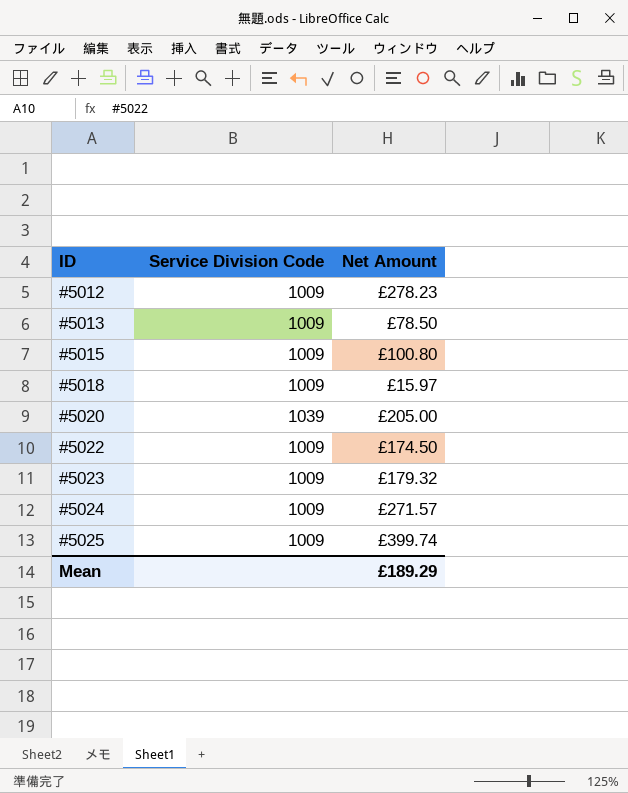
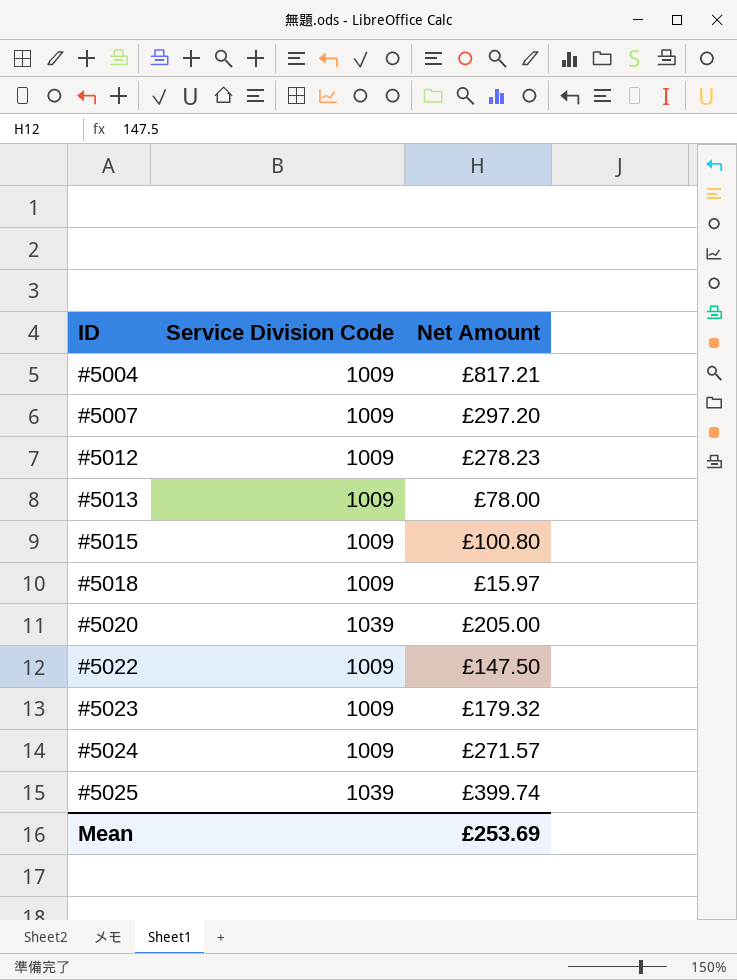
row #5004: none -> 1009 | £817.21
row #5007: none -> 1009 | £297.20
#5013 | Net Amount: £78.50 -> £78.00
#5022 | Net Amount: £174.50 -> £147.50
#5025 | Service Division Code: 1009 -> 1039
Mean | Net Amount: £189.29 -> £253.69

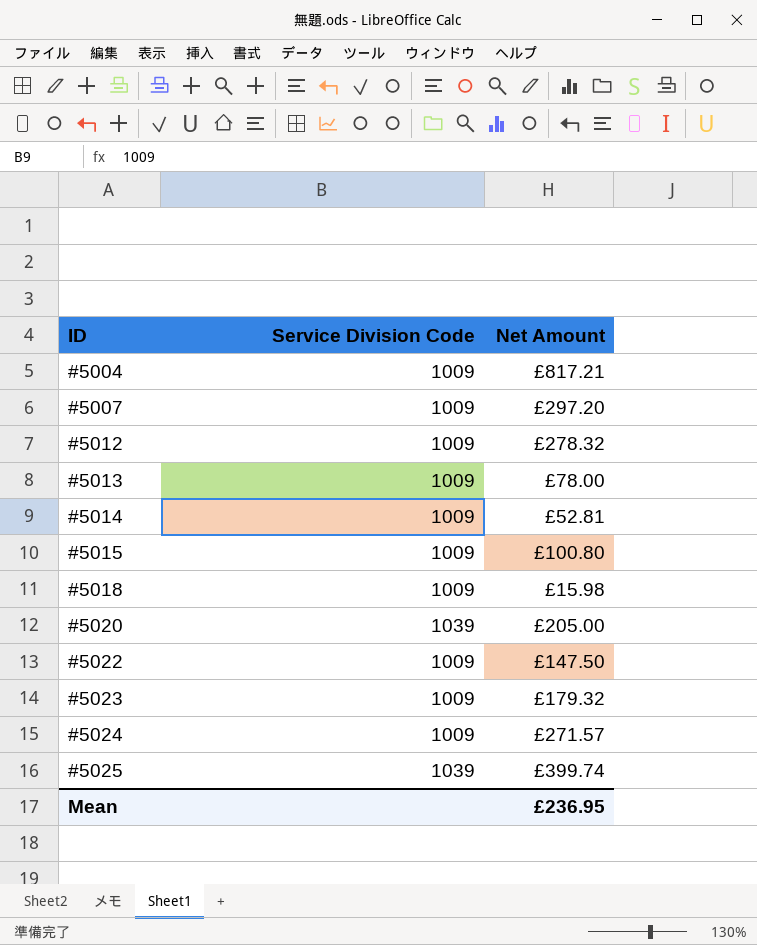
#5012 | Net Amount: £278.23 -> £278.32
row #5014: none -> 1009 | £52.81
#5018 | Net Amount: £15.97 -> £15.98
Mean | Net Amount: £253.69 -> £236.95

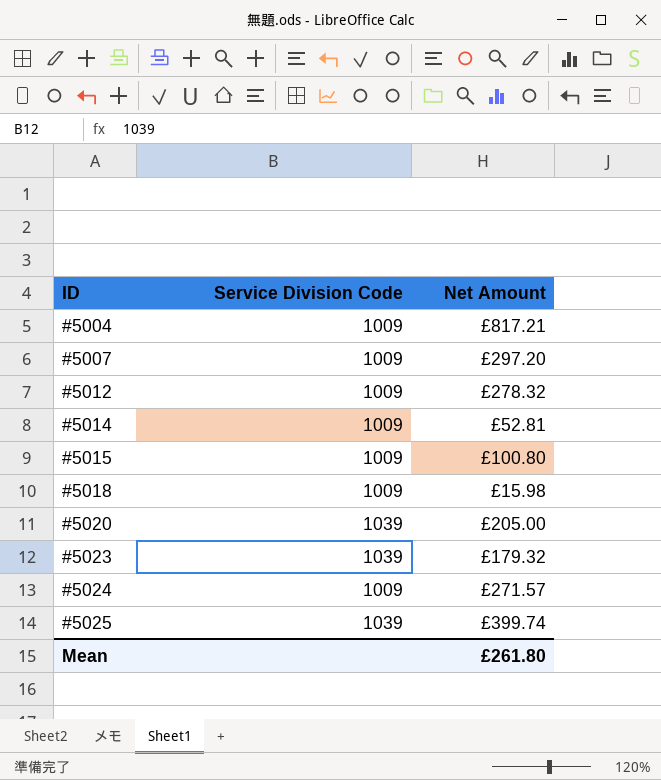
row #5013: 1009 | £78.00 -> none
row #5022: 1009 | £147.50 -> none
#5023 | Service Division Code: 1009 -> 1039
Mean | Net Amount: £236.95 -> £261.80

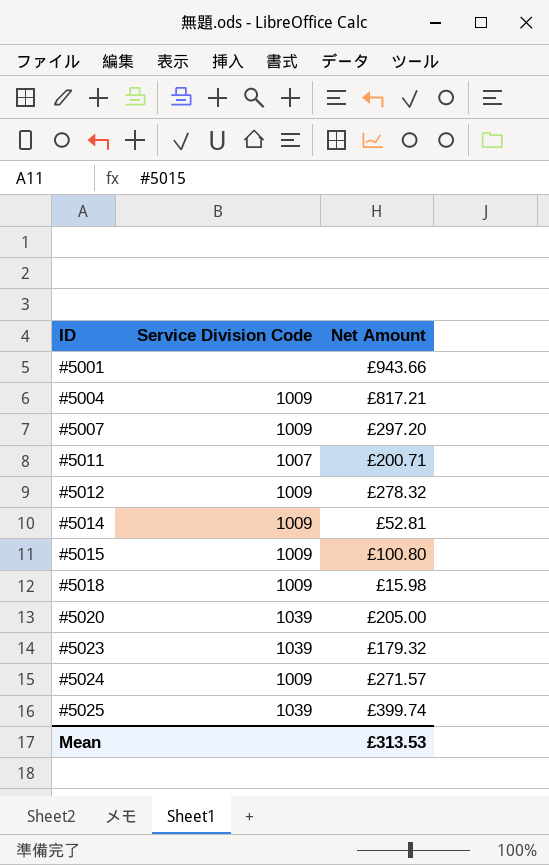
row #5001: none -> none | £943.66
row #5011: none -> 1007 | £200.71
Mean | Net Amount: £261.80 -> £313.53

